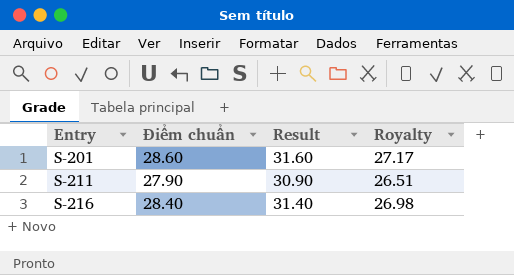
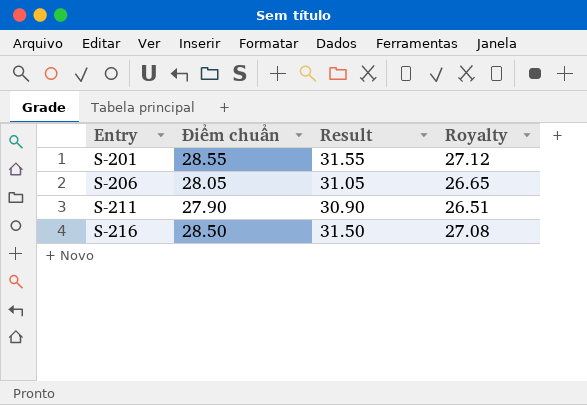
S-201 | Điểm chuẩn: 28.60 -> 28.55
S-201 | Result: 31.60 -> 31.55
S-201 | Royalty: 27.17 -> 27.12
row S-206: none -> 28.05 | 31.05 | 26.65
S-216 | Điểm chuẩn: 28.40 -> 28.50
S-216 | Result: 31.40 -> 31.50
S-216 | Royalty: 26.98 -> 27.08

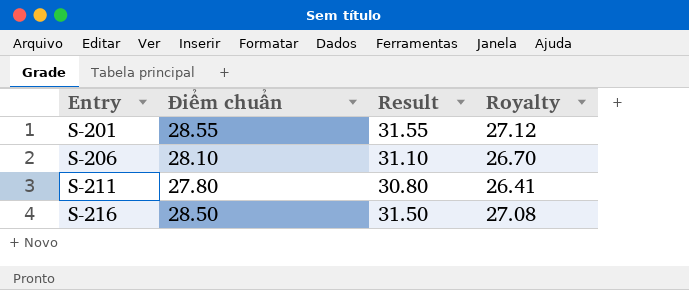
S-206 | Điểm chuẩn: 28.05 -> 28.10
S-206 | Result: 31.05 -> 31.10
S-206 | Royalty: 26.65 -> 26.70
S-211 | Điểm chuẩn: 27.90 -> 27.80
S-211 | Result: 30.90 -> 30.80
S-211 | Royalty: 26.51 -> 26.41

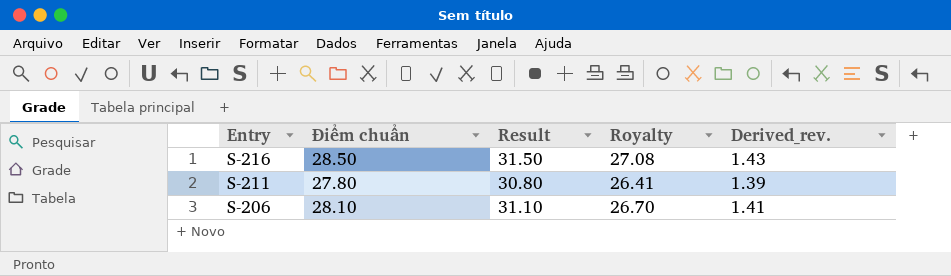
row order: Entry ascending -> Entry descending
column Derived_rev. | formula: none -> [Điểm chuẩn] * 0.05
row S-201: 28.55 | 31.55 | 27.12 -> none

